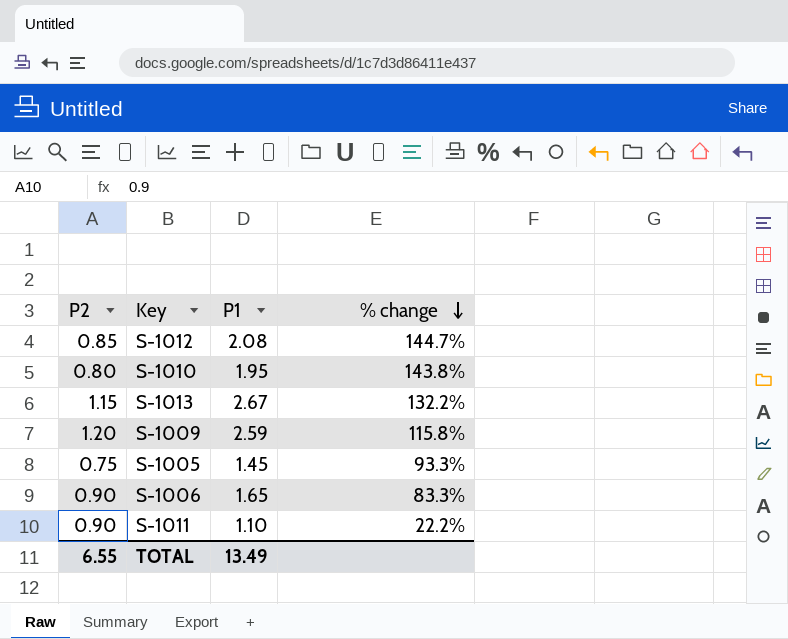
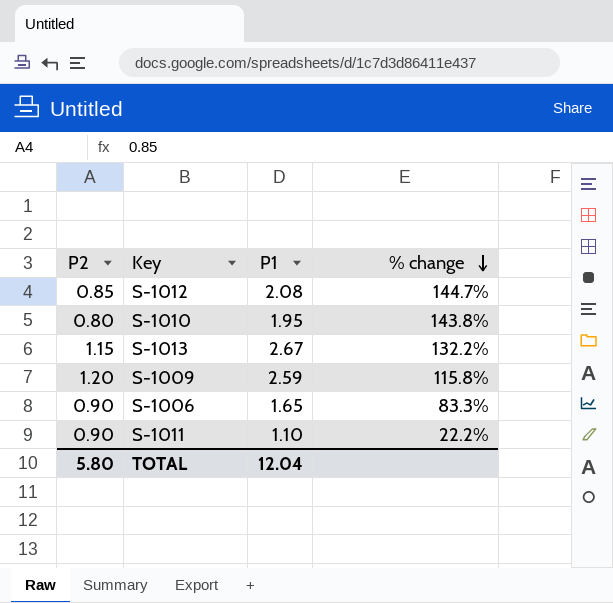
row S-1005: 0.75 | 1.45 | 93.3% -> none
TOTAL | P2: 6.55 -> 5.80
TOTAL | P1: 13.49 -> 12.04

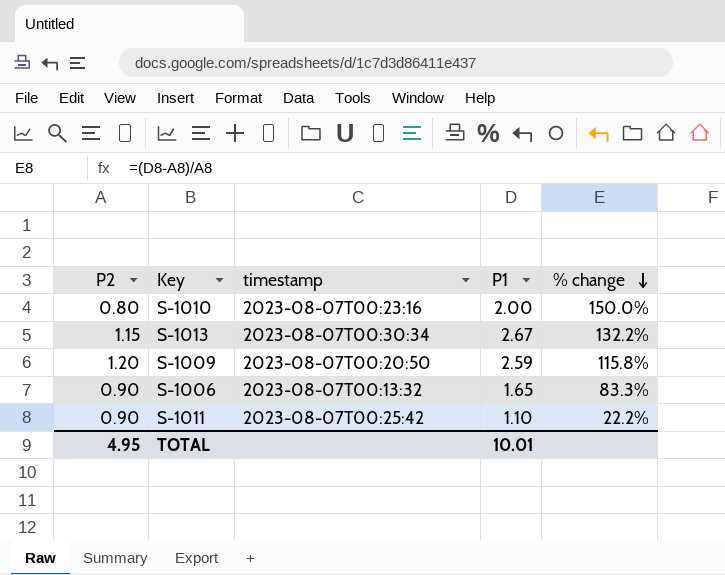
column timestamp | position: none -> 3
row S-1012: 0.85 | 2.08 | 144.7% -> none
S-1010 | P1: 1.95 -> 2.00
S-1010 | % change: 143.8% -> 150.0%
TOTAL | P2: 5.80 -> 4.95
TOTAL | P1: 12.04 -> 10.01

